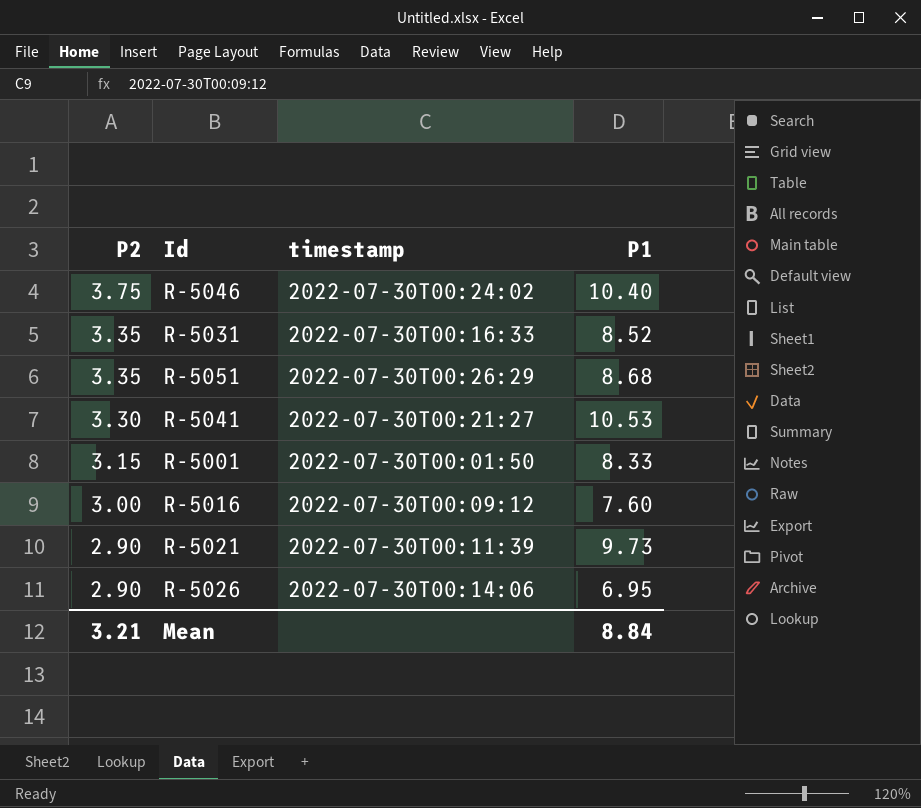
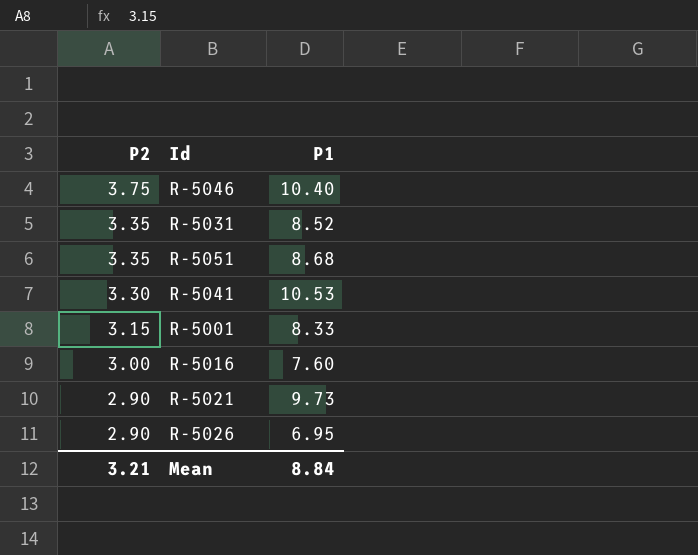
column timestamp | position: 3 -> none

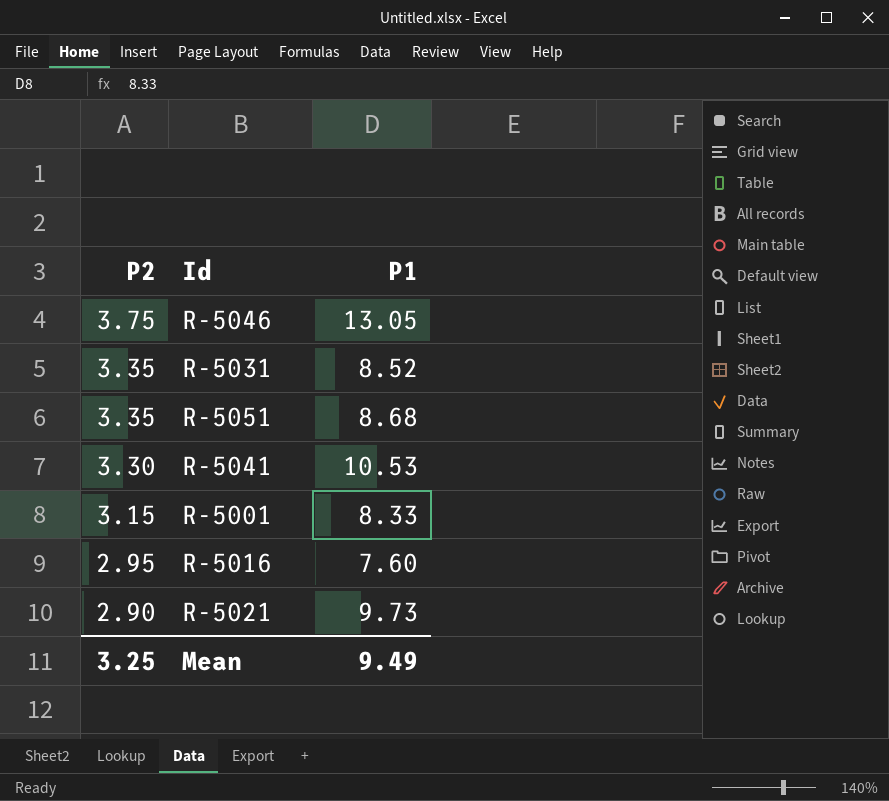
row R-5026: 2.90 | 6.95 -> none
R-5046 | P1: 10.40 -> 13.05
R-5016 | P2: 3.00 -> 2.95
Mean | P2: 3.21 -> 3.25
Mean | P1: 8.84 -> 9.49

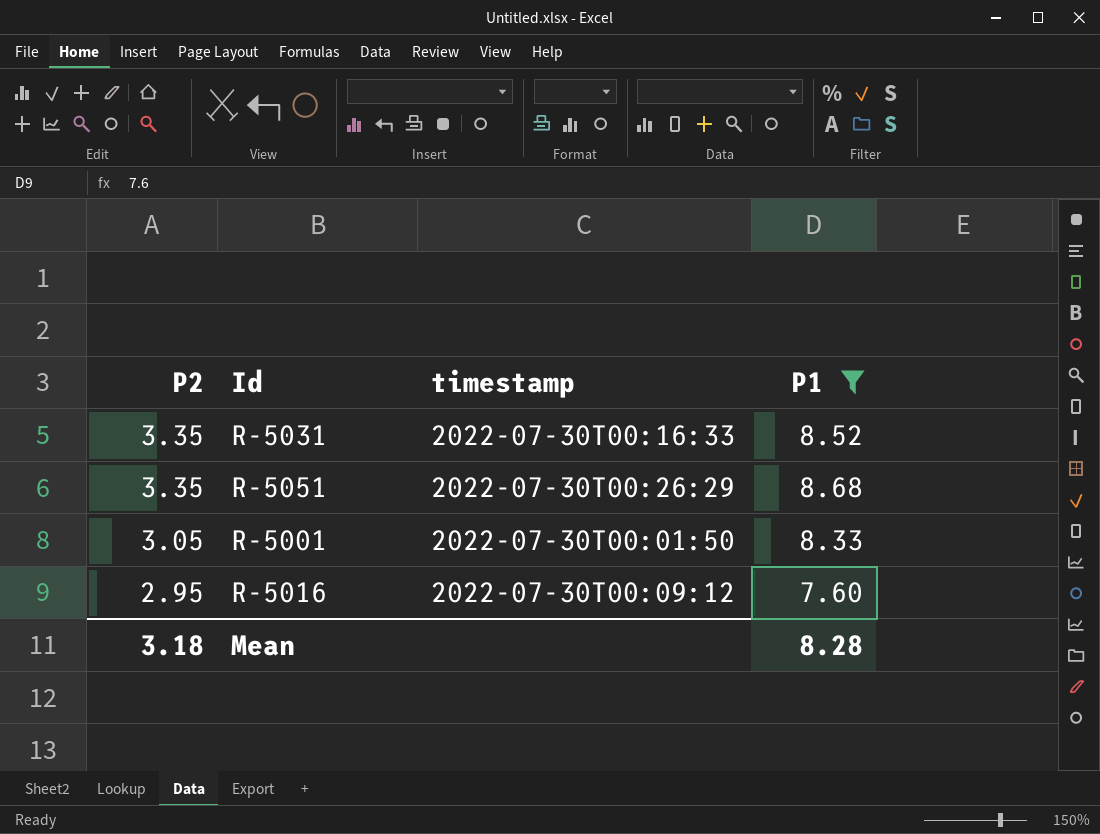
filter: none -> P1 <= 8.68
column timestamp | position: none -> 3
R-5001 | P2: 3.15 -> 3.05
Mean | P2: 3.25 -> 3.18
Mean | P1: 9.49 -> 8.28

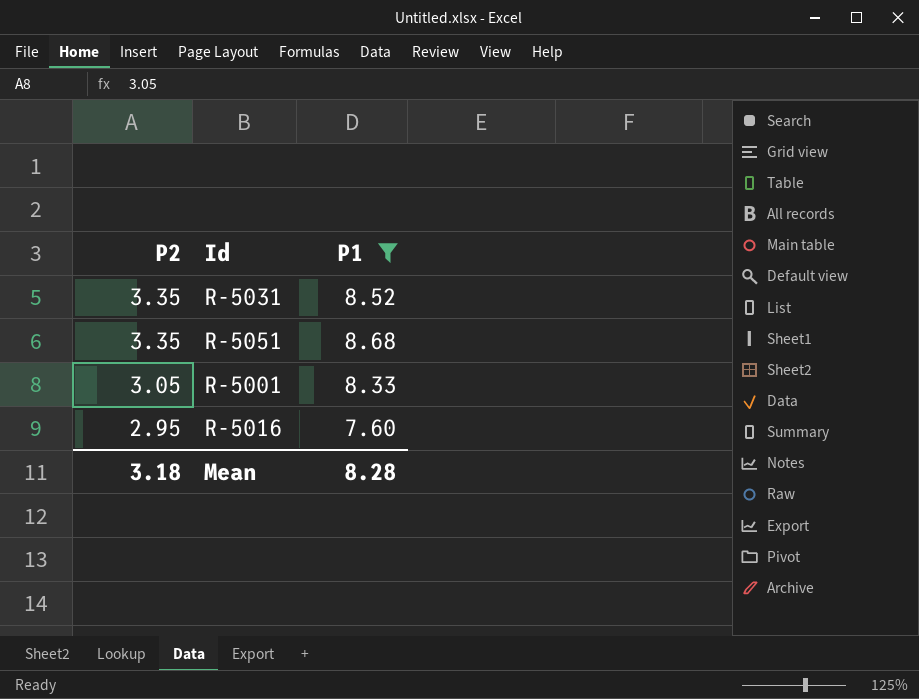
column timestamp | position: 3 -> none

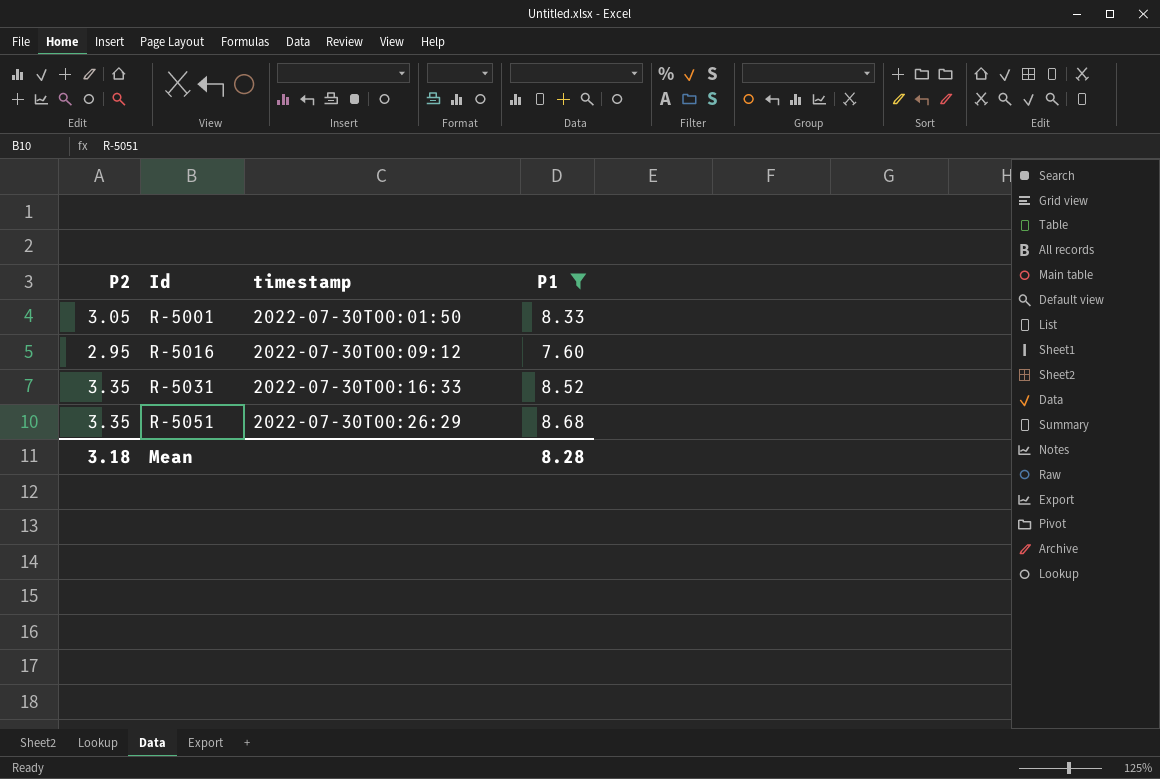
row order: P2 descending -> Id ascending
column timestamp | position: none -> 3

